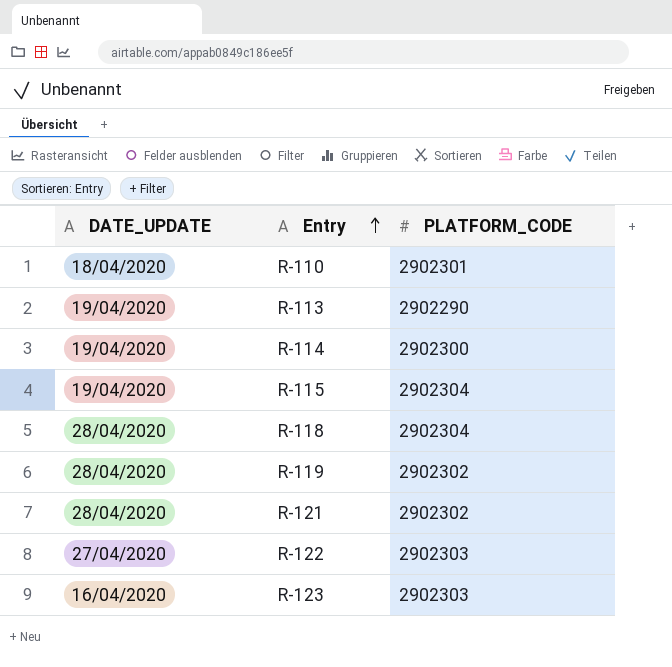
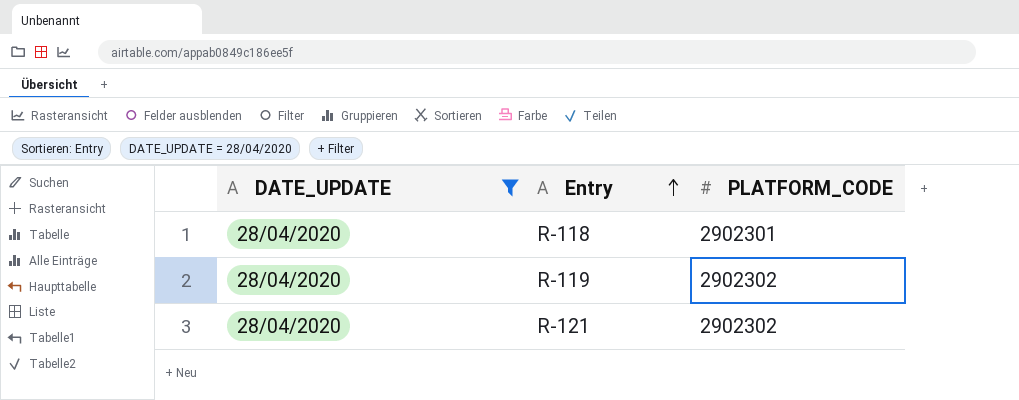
filter: none -> DATE_UPDATE = 28/04/2020
R-118 | PLATFORM_CODE: 2902304 -> 2902301

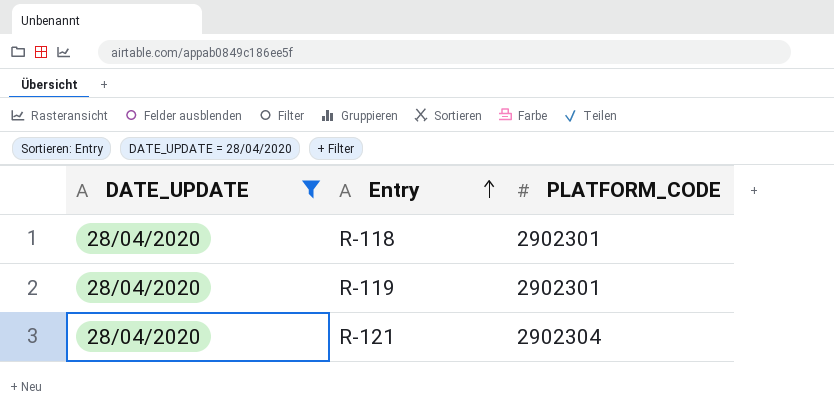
R-119 | PLATFORM_CODE: 2902302 -> 2902301
R-121 | PLATFORM_CODE: 2902302 -> 2902304

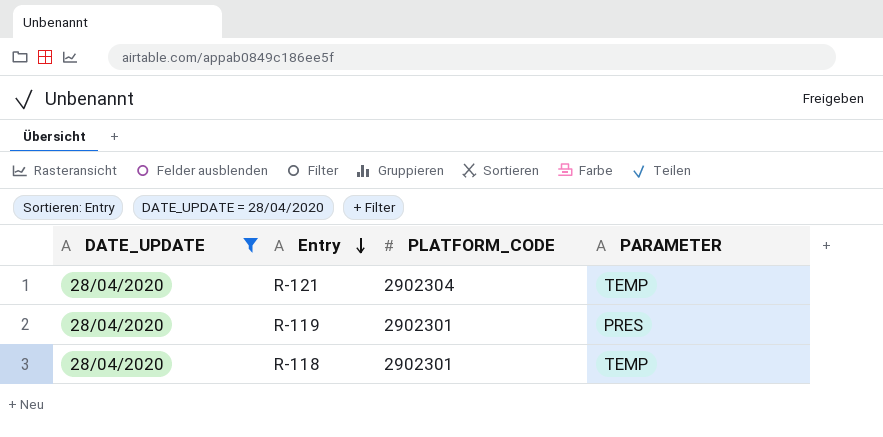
row order: Entry ascending -> Entry descending
column PARAMETER | position: none -> 4

